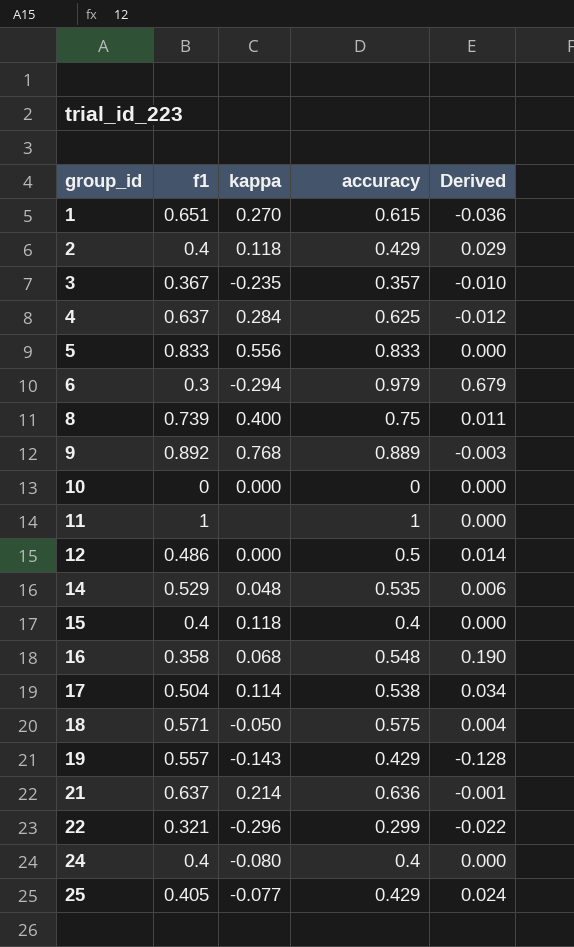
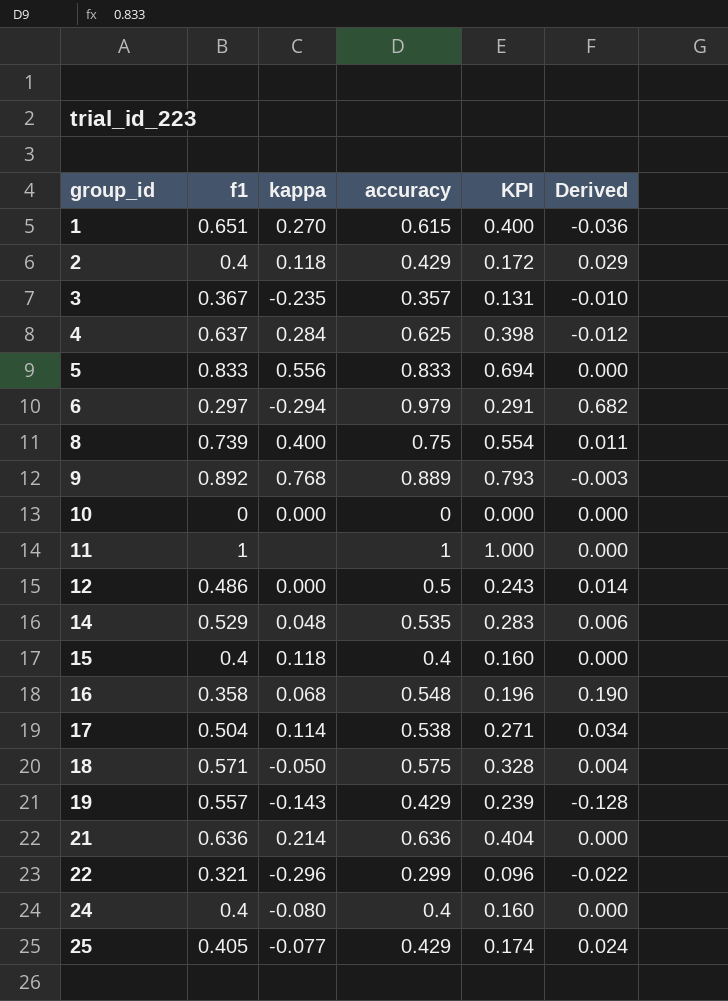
column KPI | formula: none -> [f1] * [accuracy]
6 | f1: 0.3 -> 0.297
6 | Derived: 0.679 -> 0.682
21 | f1: 0.637 -> 0.636
21 | Derived: -0.001 -> 0.000

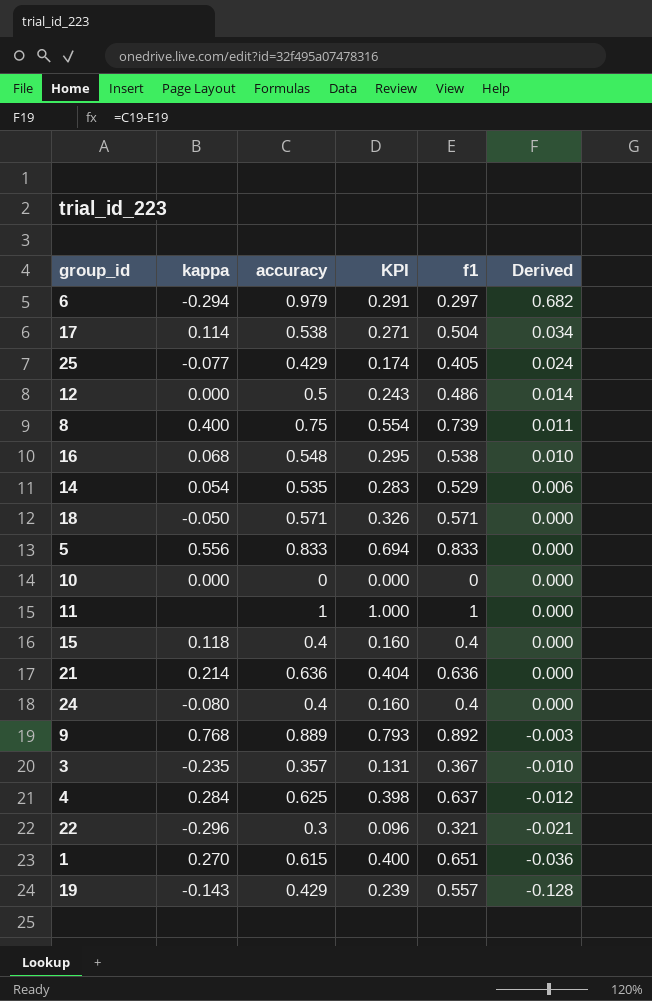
row order: group_id ascending -> Derived descending
column f1 | position: 2 -> 5
row 2: 0.4 | 0.118 | 0.429 | 0.172 | 0.029 -> none
16 | KPI: 0.196 -> 0.295
16 | f1: 0.358 -> 0.538
16 | Derived: 0.190 -> 0.010
14 | kappa: 0.048 -> 0.054
18 | accuracy: 0.575 -> 0.571
18 | KPI: 0.328 -> 0.326
18 | Derived: 0.004 -> 0.000
22 | accuracy: 0.299 -> 0.3
22 | Derived: -0.022 -> -0.021

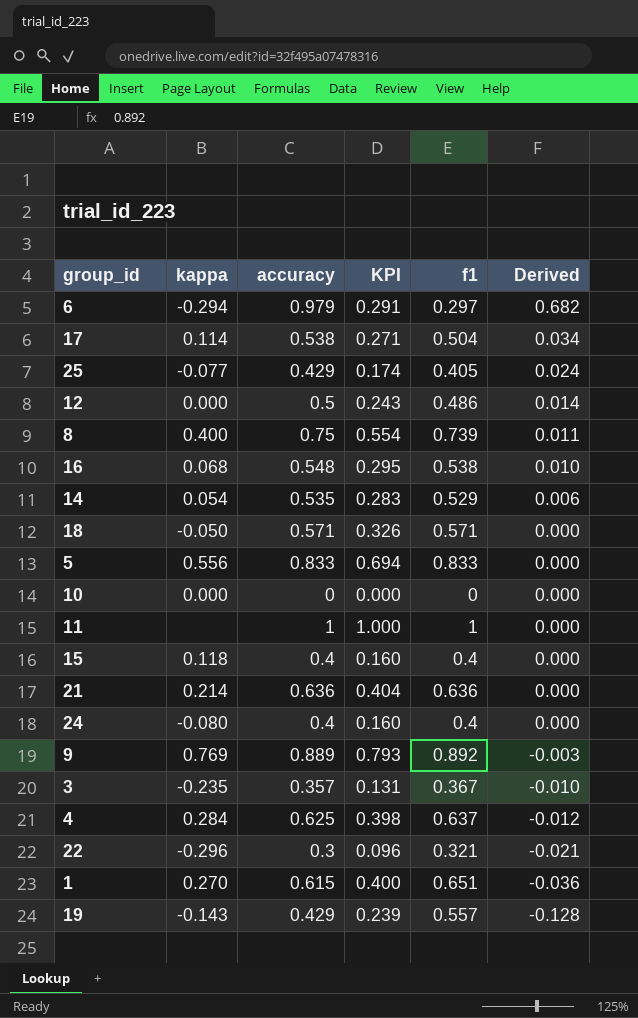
9 | kappa: 0.768 -> 0.769

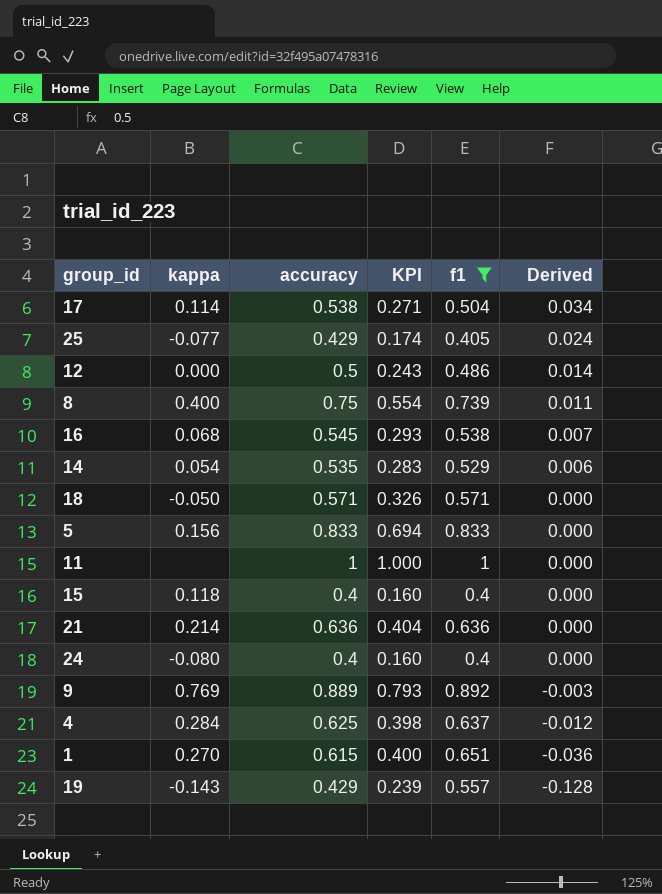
filter: none -> f1 >= 0.4
16 | accuracy: 0.548 -> 0.545
16 | KPI: 0.295 -> 0.293
16 | Derived: 0.010 -> 0.007
5 | kappa: 0.556 -> 0.156

